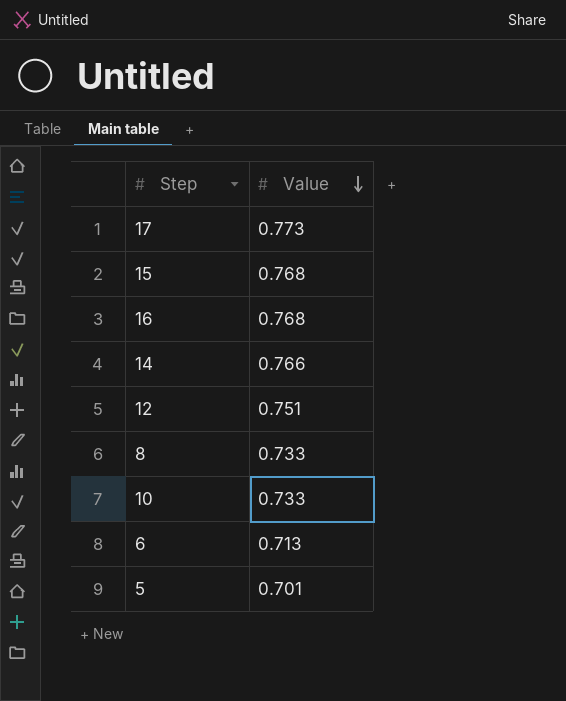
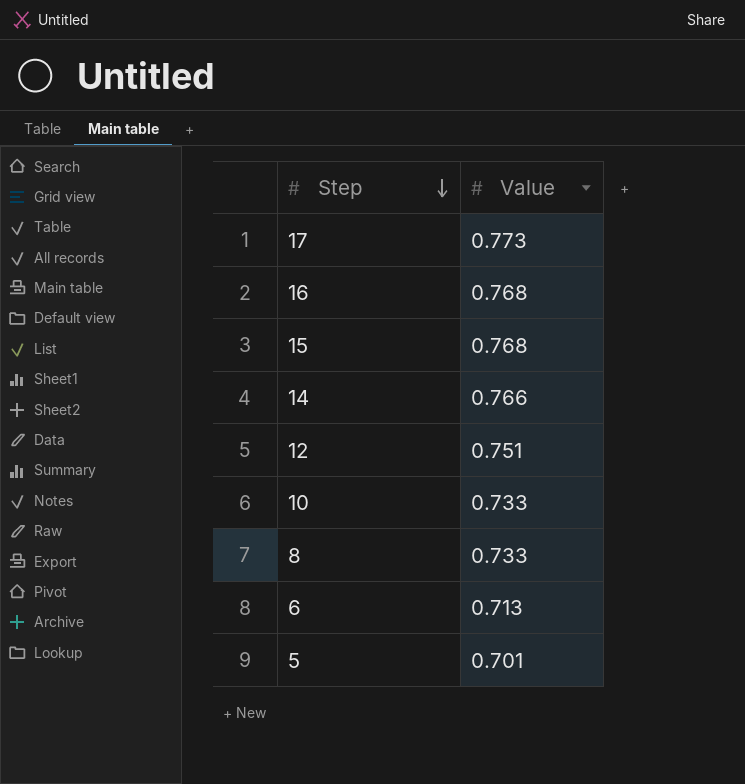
row order: Value descending -> Step descending

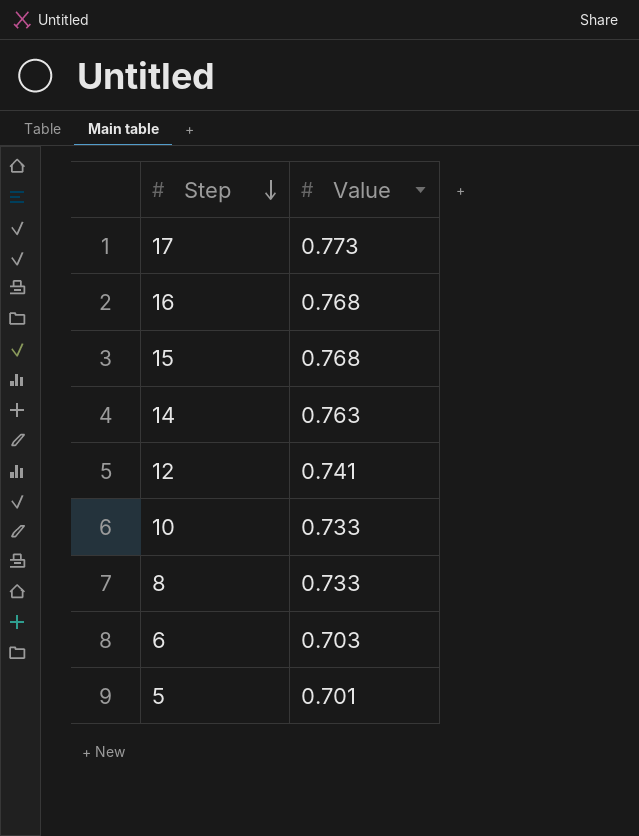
14 | Value: 0.766 -> 0.763
12 | Value: 0.751 -> 0.741
6 | Value: 0.713 -> 0.703

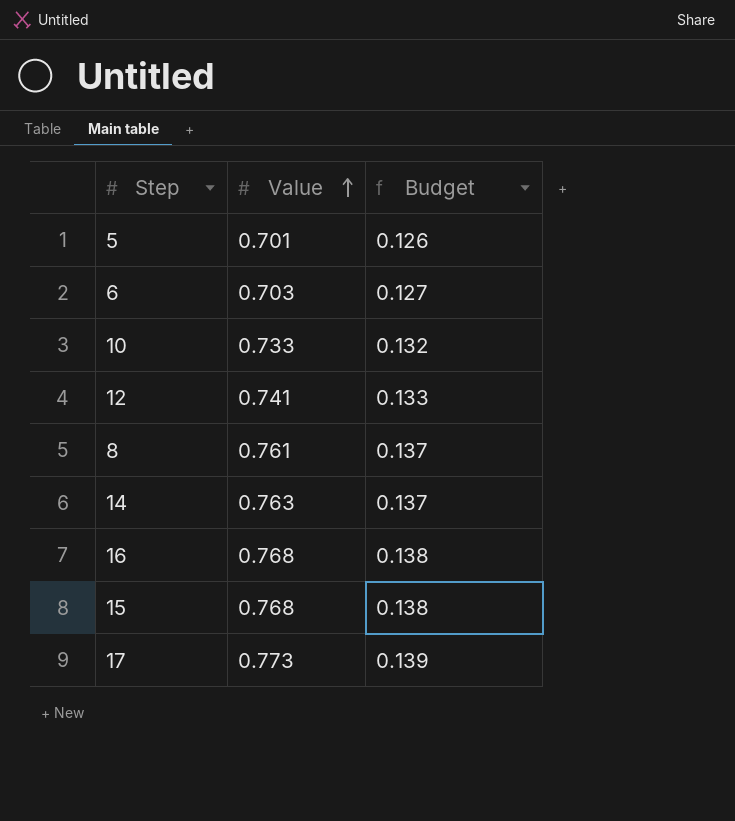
row order: Step descending -> Value ascending
column Budget | formula: none -> [Value] * 0.18
8 | Value: 0.733 -> 0.761

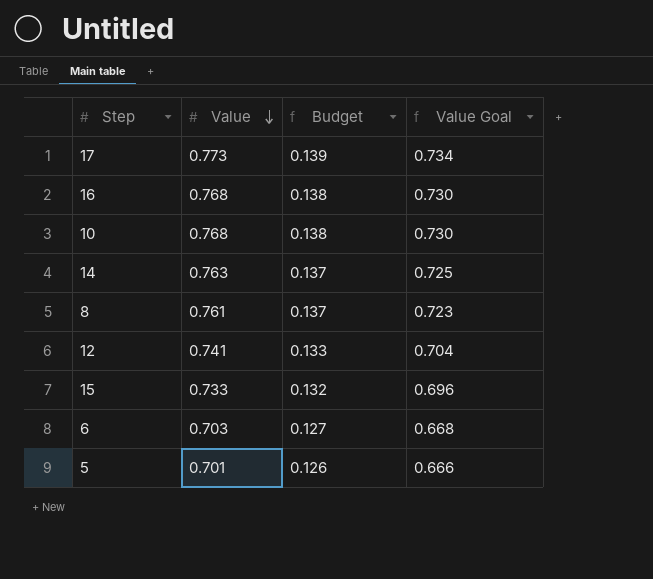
row order: Value ascending -> Value descending
column Value Goal | formula: none -> [Value] * 0.95
10 | Value: 0.733 -> 0.768
10 | Budget: 0.132 -> 0.138
15 | Value: 0.768 -> 0.733
15 | Budget: 0.138 -> 0.132

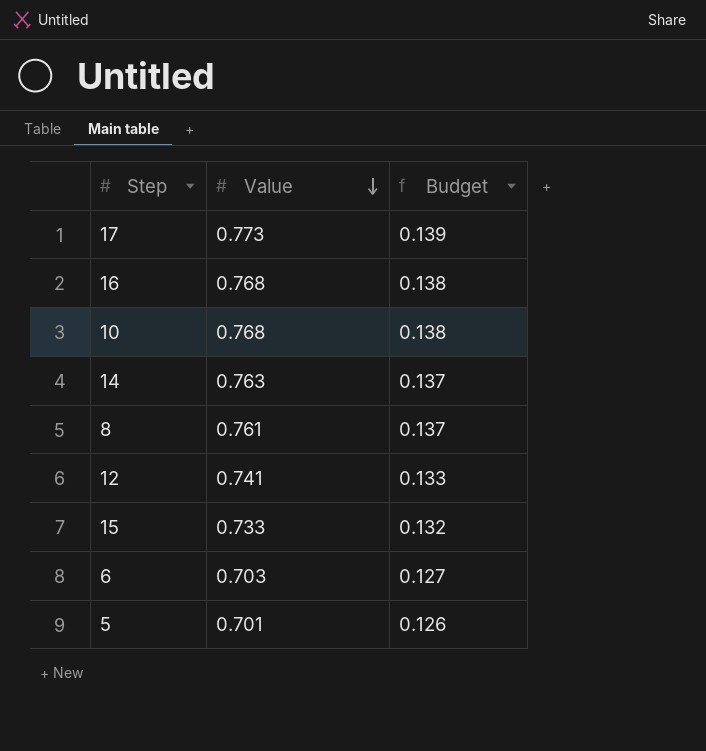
column Value Goal | formula: [Value] * 0.95 -> none

